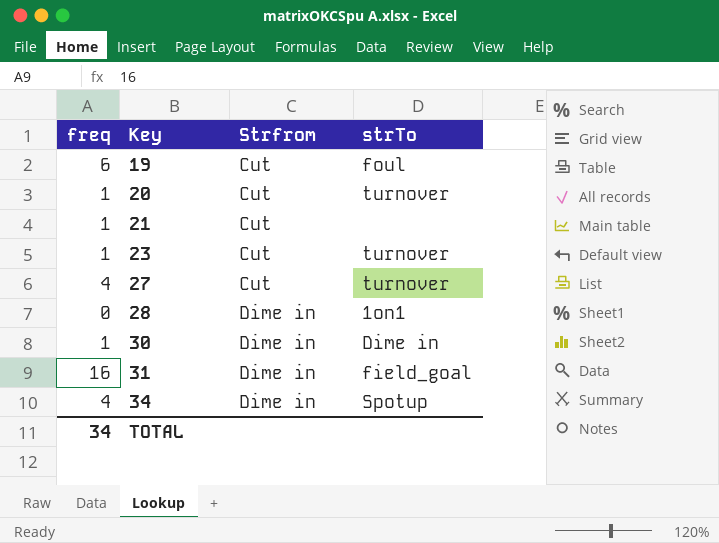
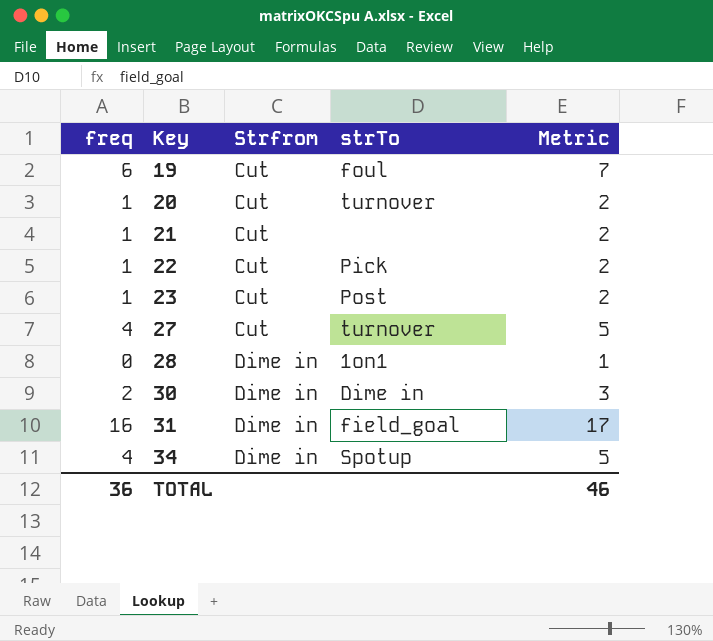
column Metric | formula: none -> [freq] + 1
row 22: none -> 1 | Cut | Pick | 2
23 | strTo: turnover -> Post
30 | freq: 1 -> 2
TOTAL | freq: 34 -> 36

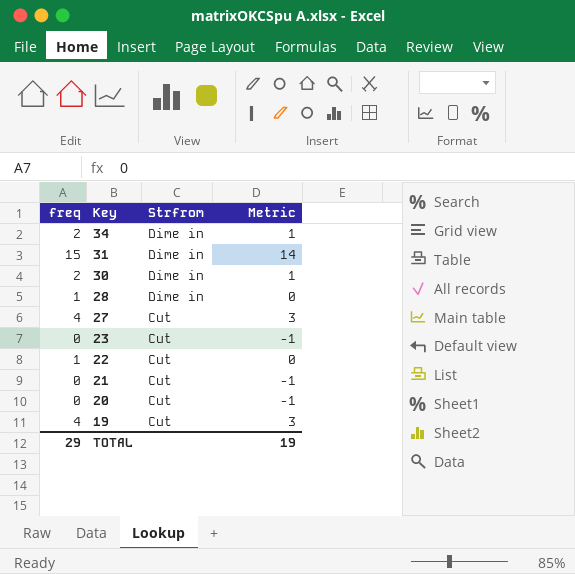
row order: Key ascending -> Key descending
column strTo | position: 4 -> none
column Metric | formula: [freq] + 1 -> [freq] - 1
34 | freq: 4 -> 2
31 | freq: 16 -> 15
28 | freq: 0 -> 1
23 | freq: 1 -> 0
21 | freq: 1 -> 0
20 | freq: 1 -> 0
19 | freq: 6 -> 4
TOTAL | freq: 36 -> 29
TOTAL | Metric: 46 -> 19

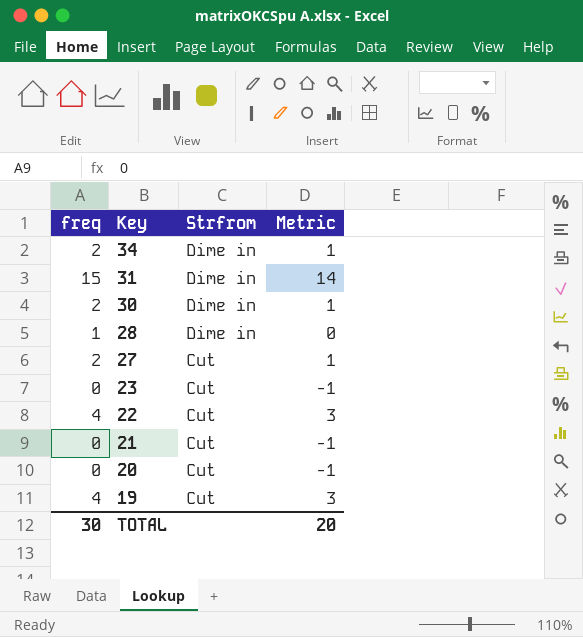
27 | freq: 4 -> 2
27 | Metric: 3 -> 1
22 | freq: 1 -> 4
22 | Metric: 0 -> 3
TOTAL | freq: 29 -> 30
TOTAL | Metric: 19 -> 20

